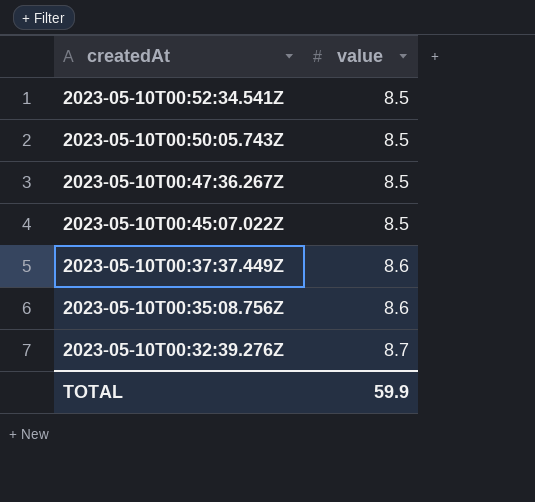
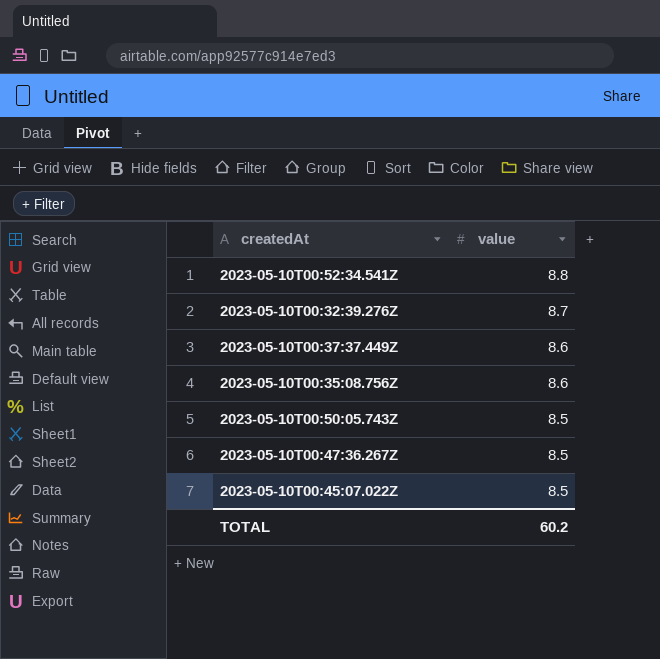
row order: createdAt descending -> value descending
2023-05-10T00:52:34.541Z | value: 8.5 -> 8.8
TOTAL | value: 59.9 -> 60.2

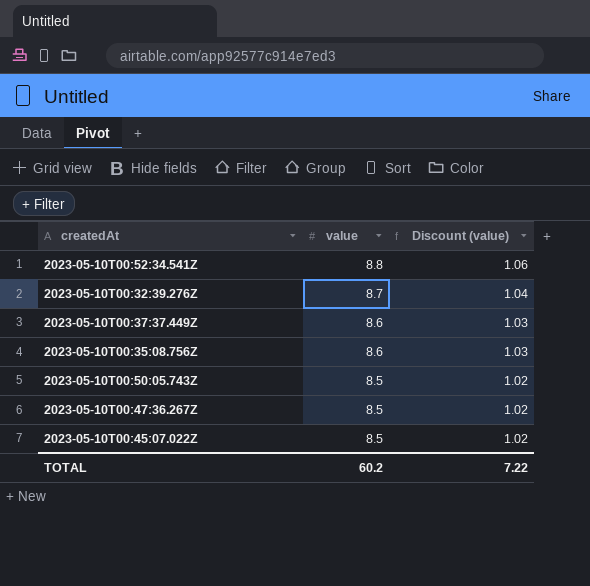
column Discount (value) | formula: none -> [value] * 0.12

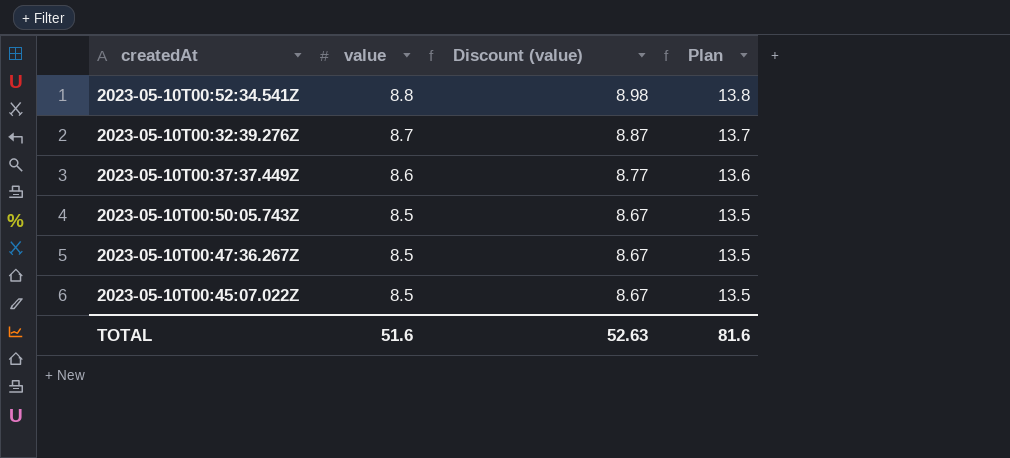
column Discount (value) | formula: [value] * 0.12 -> [value] * 1.02
column Plan | formula: none -> [value] + 5
row 2023-05-10T00:35:08.756Z: 8.6 | 1.03 -> none
TOTAL | value: 60.2 -> 51.6
TOTAL | Discount (value): 7.22 -> 52.63

